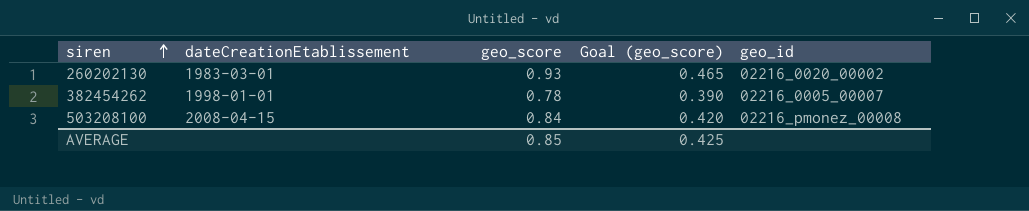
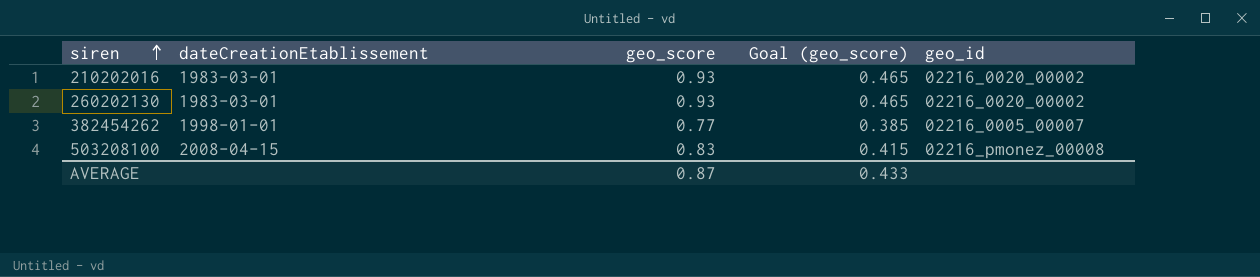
row 210202016: none -> 1983-03-01 | 0.93 | 0.465 | 02216_0020_00002
382454262 | geo_score: 0.78 -> 0.77
382454262 | Goal (geo_score): 0.390 -> 0.385
503208100 | geo_score: 0.84 -> 0.83
503208100 | Goal (geo_score): 0.420 -> 0.415
AVERAGE | geo_score: 0.85 -> 0.87
AVERAGE | Goal (geo_score): 0.425 -> 0.433

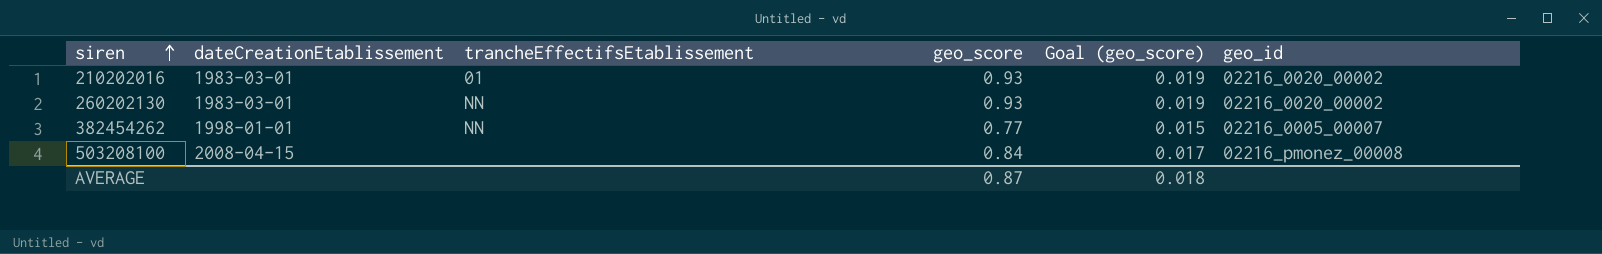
column trancheEffectifsEtablissement | position: none -> 3
column Goal (geo_score) | formula: [geo_score] * 0.5 -> [geo_score] * 0.02
503208100 | geo_score: 0.83 -> 0.84
AVERAGE | Goal (geo_score): 0.433 -> 0.018

